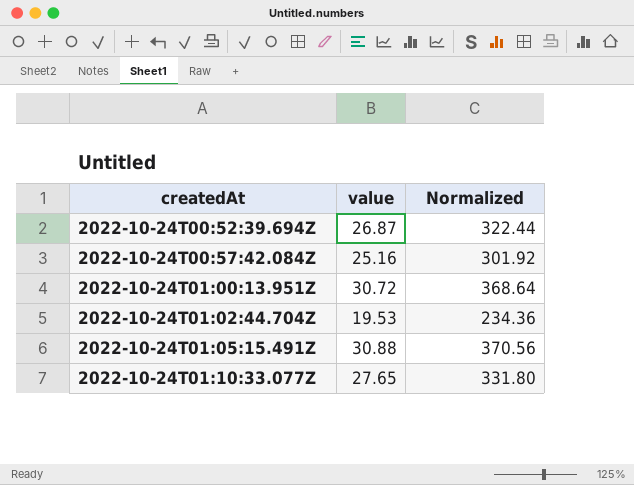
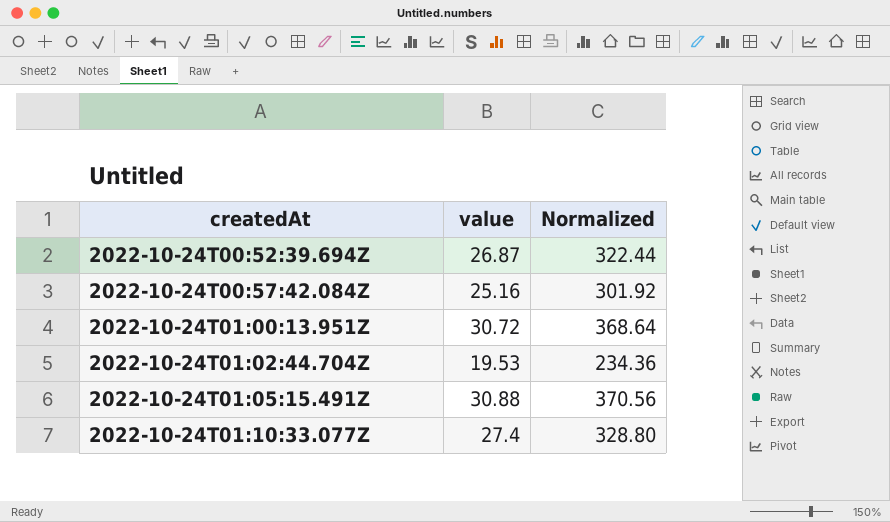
2022-10-24T01:10:33.077Z | value: 27.65 -> 27.4
2022-10-24T01:10:33.077Z | Normalized: 331.80 -> 328.80

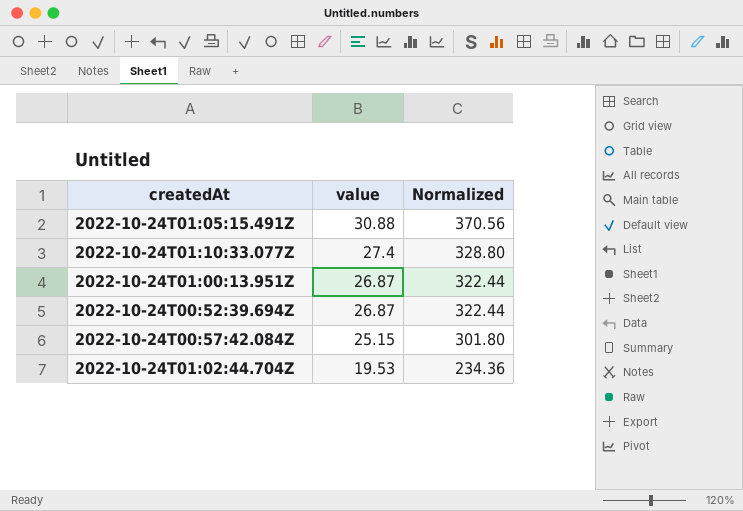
row order: createdAt ascending -> value descending
2022-10-24T01:00:13.951Z | value: 30.72 -> 26.87
2022-10-24T01:00:13.951Z | Normalized: 368.64 -> 322.44
2022-10-24T00:57:42.084Z | value: 25.16 -> 25.15
2022-10-24T00:57:42.084Z | Normalized: 301.92 -> 301.80

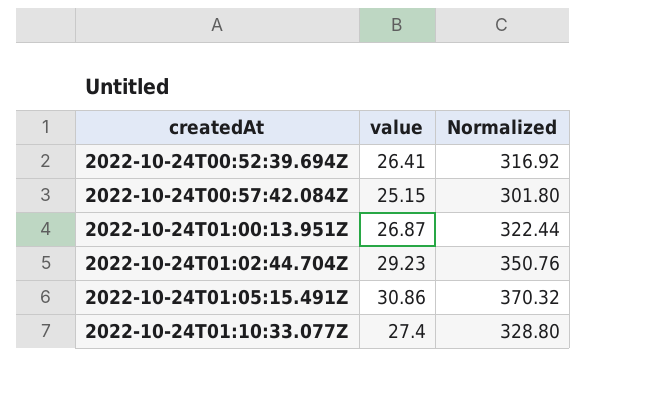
row order: value descending -> createdAt ascending
2022-10-24T00:52:39.694Z | value: 26.87 -> 26.41
2022-10-24T00:52:39.694Z | Normalized: 322.44 -> 316.92
2022-10-24T01:02:44.704Z | value: 19.53 -> 29.23
2022-10-24T01:02:44.704Z | Normalized: 234.36 -> 350.76
2022-10-24T01:05:15.491Z | value: 30.88 -> 30.86
2022-10-24T01:05:15.491Z | Normalized: 370.56 -> 370.32

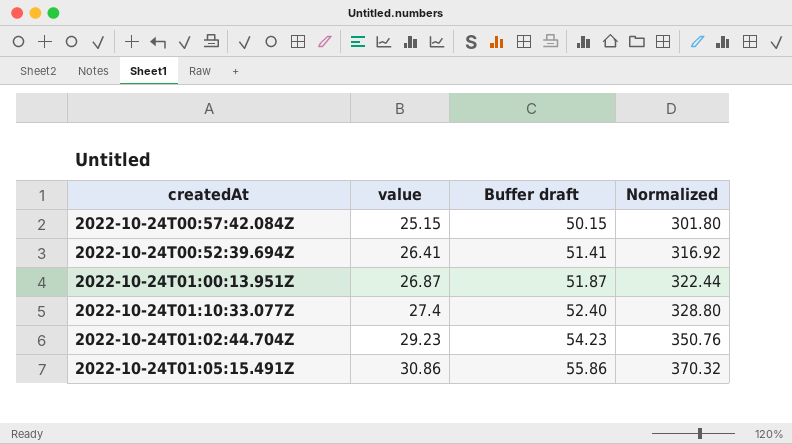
row order: createdAt ascending -> value ascending
column Buffer draft | formula: none -> [value] + 25

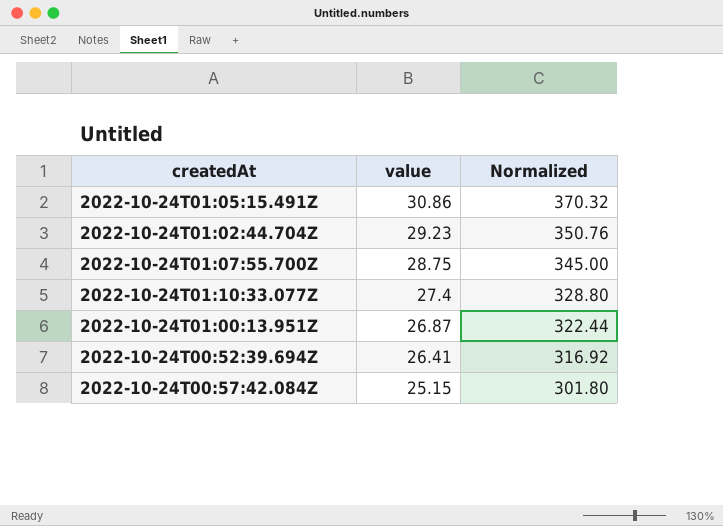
row order: value ascending -> value descending
column Buffer draft | formula: [value] + 25 -> none
row 2022-10-24T01:07:55.700Z: none -> 28.75 | 345.00

